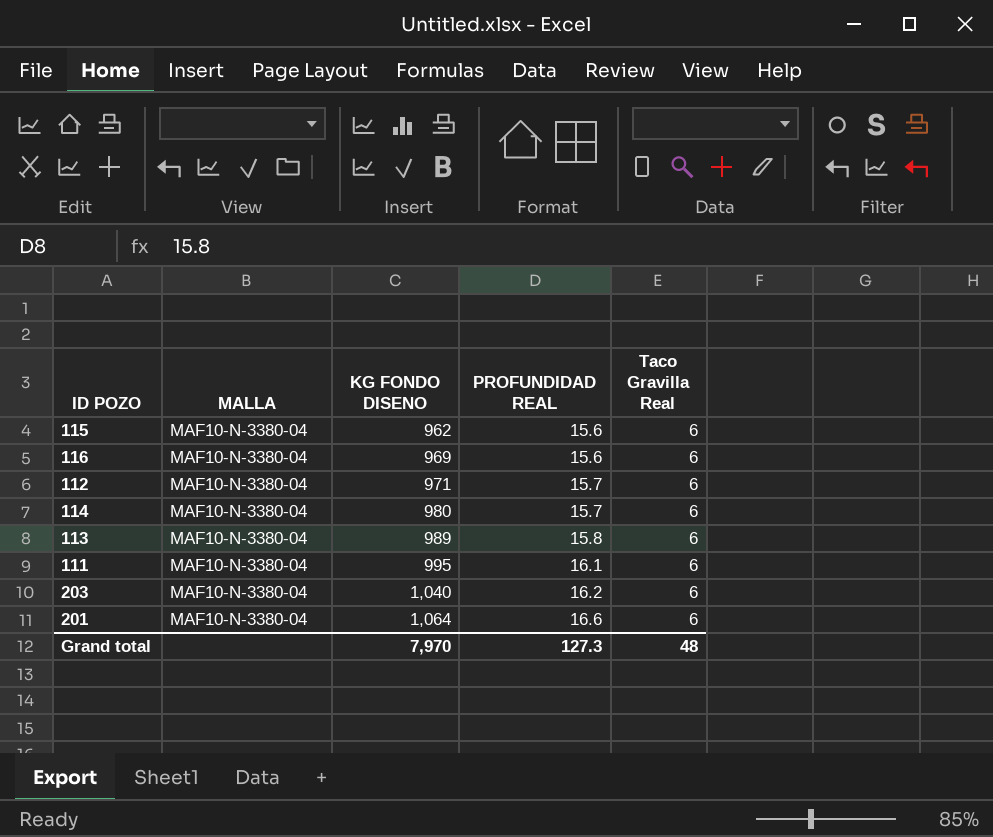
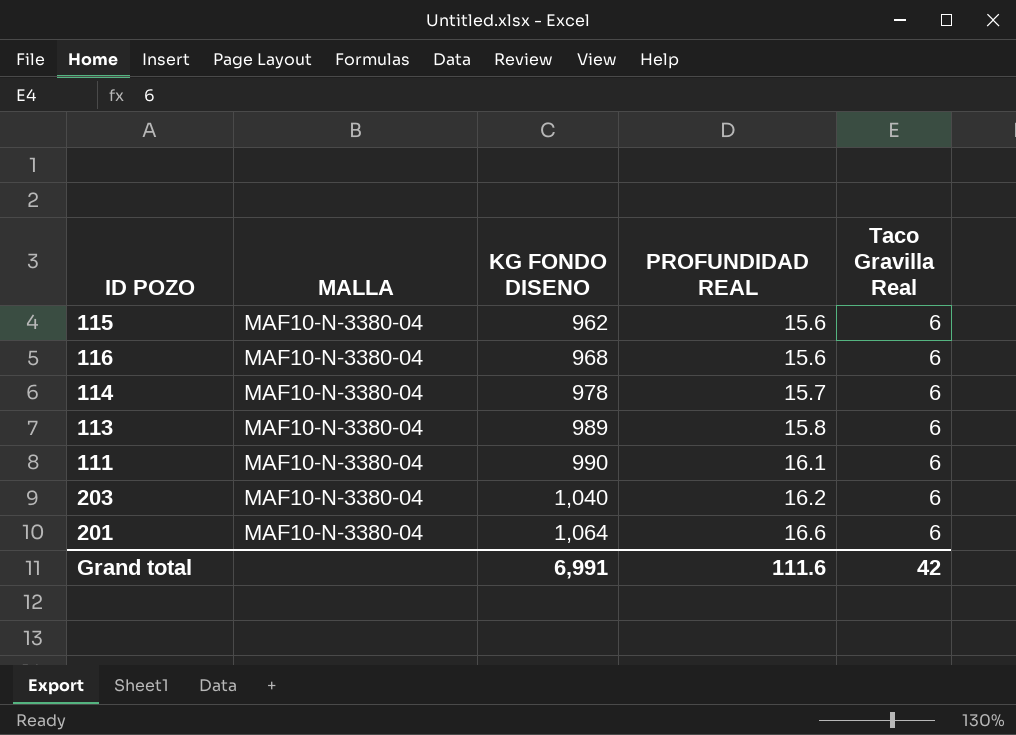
row 112: MAF10-N-3380-04 | 971 | 15.7 | 6 -> none
116 | KG FONDO DISENO: 969 -> 968
114 | KG FONDO DISENO: 980 -> 978
111 | KG FONDO DISENO: 995 -> 990
Grand total | KG FONDO DISENO: 7,970 -> 6,991
Grand total | PROFUNDIDAD REAL: 127.3 -> 111.6
Grand total | Taco Gravilla Real: 48 -> 42

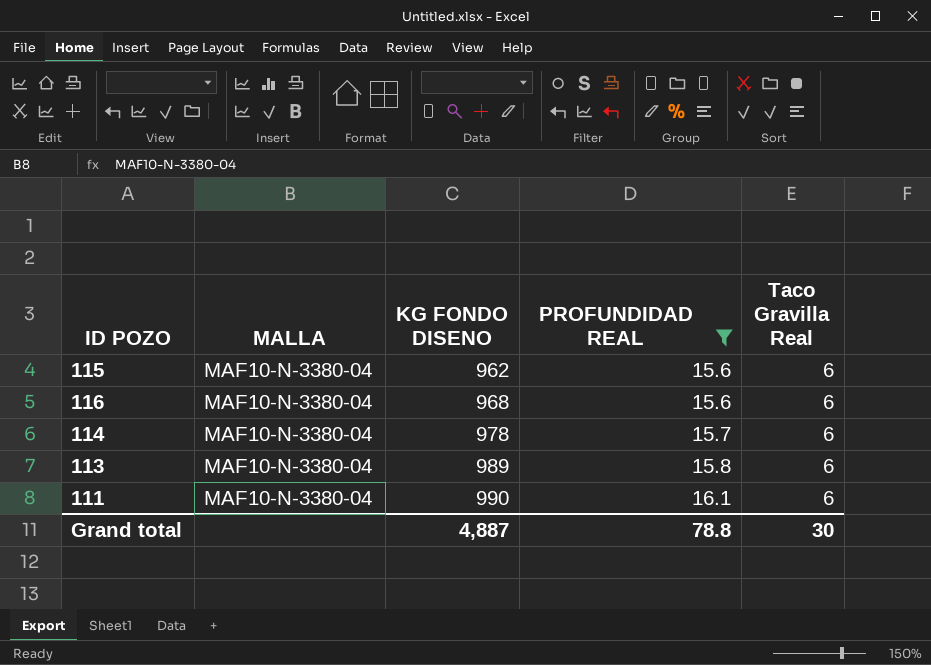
filter: none -> PROFUNDIDAD REAL <= 16.1
Grand total | KG FONDO DISENO: 6,991 -> 4,887
Grand total | PROFUNDIDAD REAL: 111.6 -> 78.8
Grand total | Taco Gravilla Real: 42 -> 30

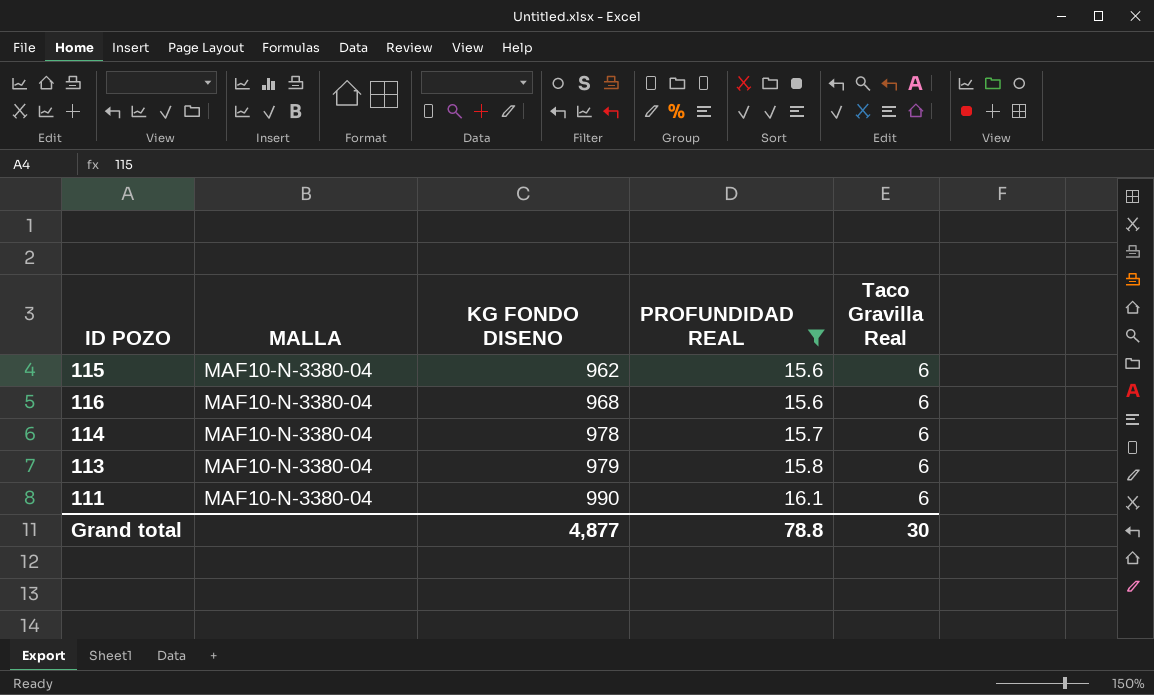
113 | KG FONDO DISENO: 989 -> 979
Grand total | KG FONDO DISENO: 4,887 -> 4,877

